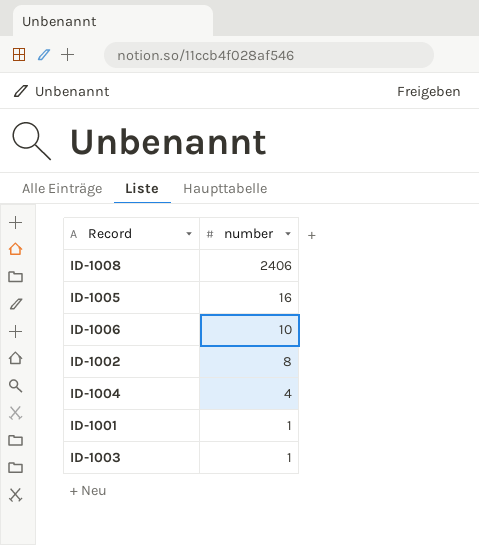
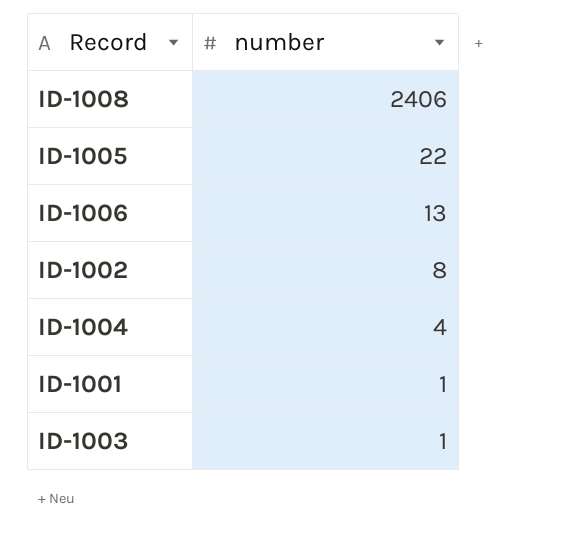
ID-1005 | number: 16 -> 22
ID-1006 | number: 10 -> 13

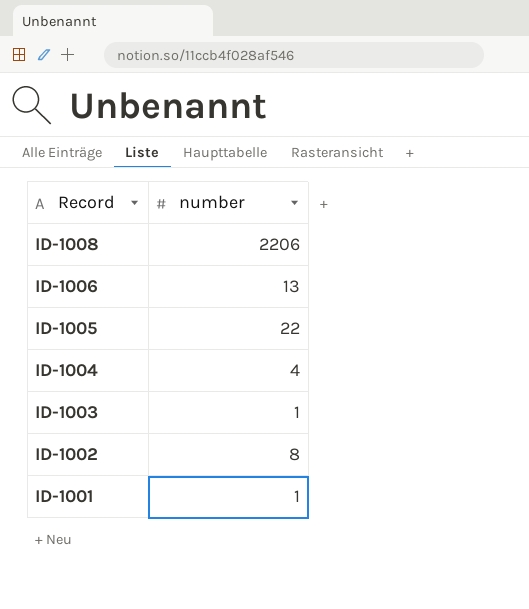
row order: number descending -> Record descending
ID-1008 | number: 2406 -> 2206

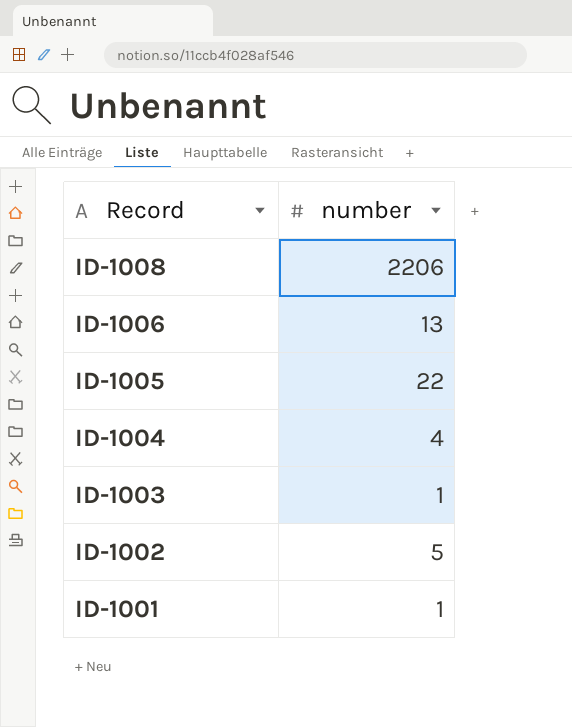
ID-1002 | number: 8 -> 5

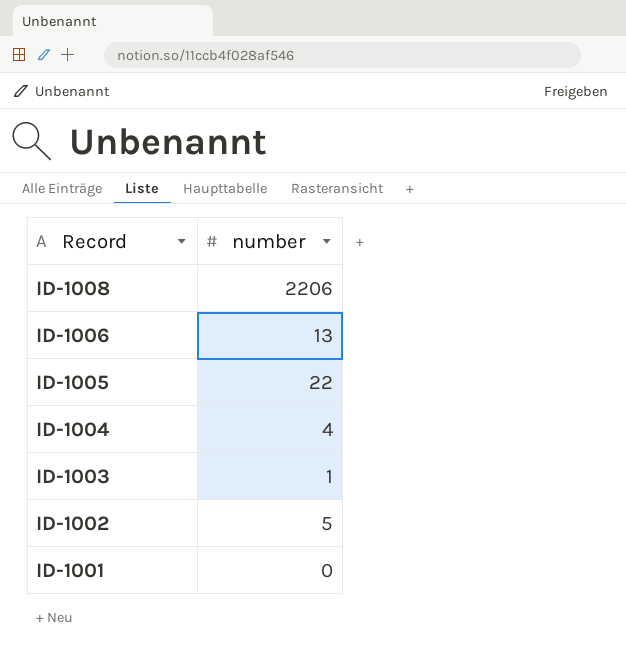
ID-1001 | number: 1 -> 0

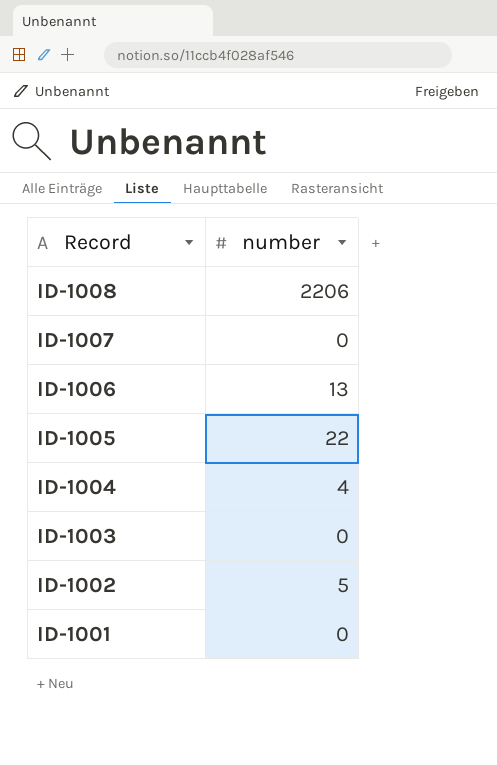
row ID-1007: none -> 0
ID-1003 | number: 1 -> 0

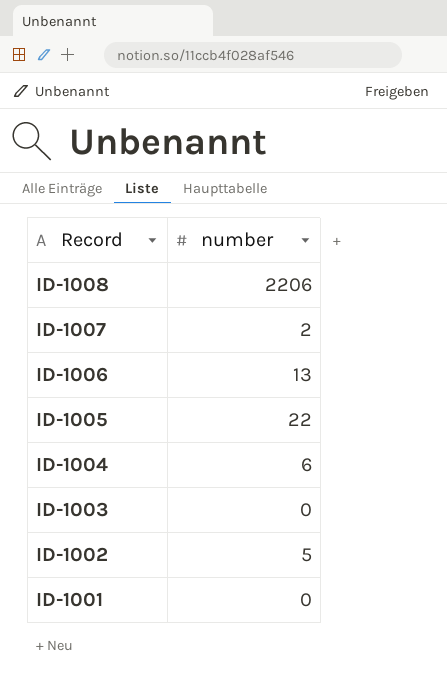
ID-1007 | number: 0 -> 2
ID-1004 | number: 4 -> 6

